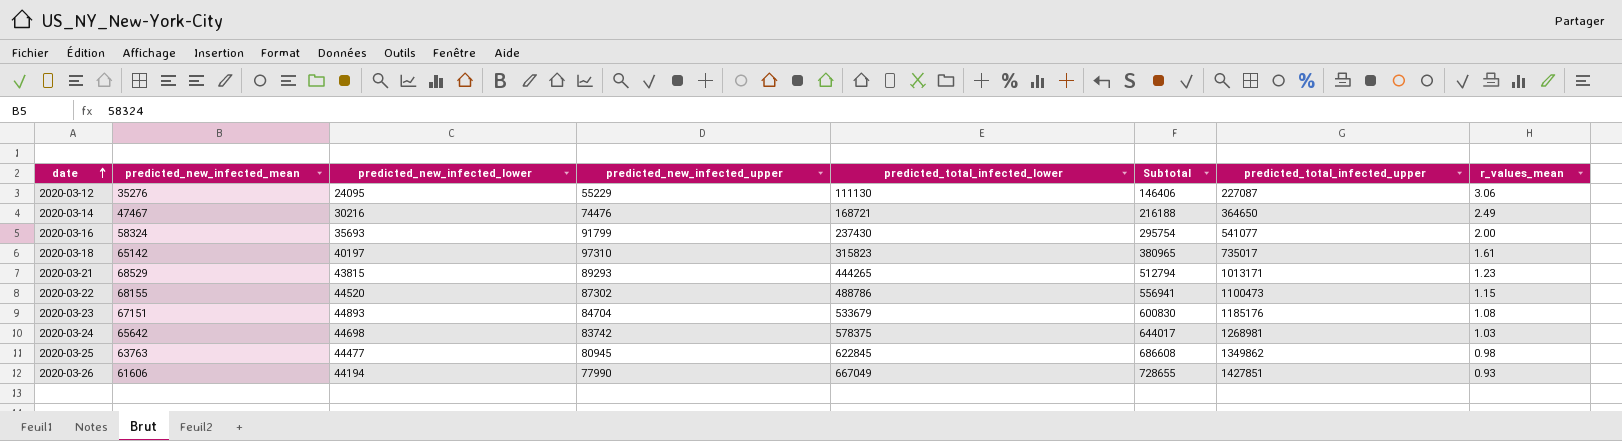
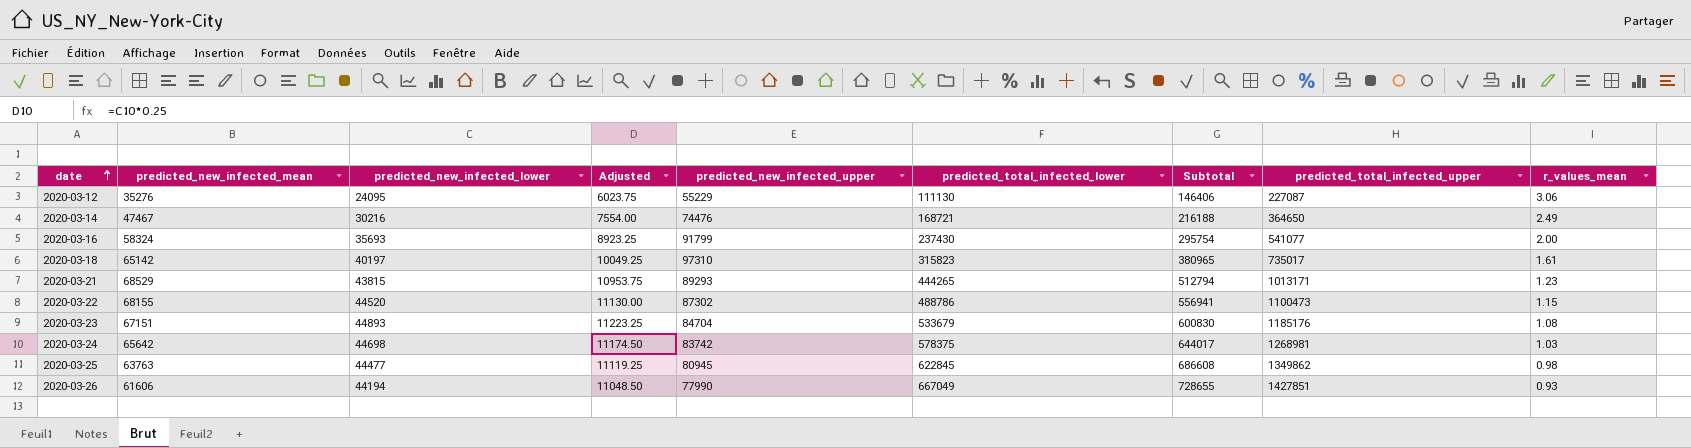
column Adjusted | formula: none -> [predicted_new_infected_lower] * 0.25

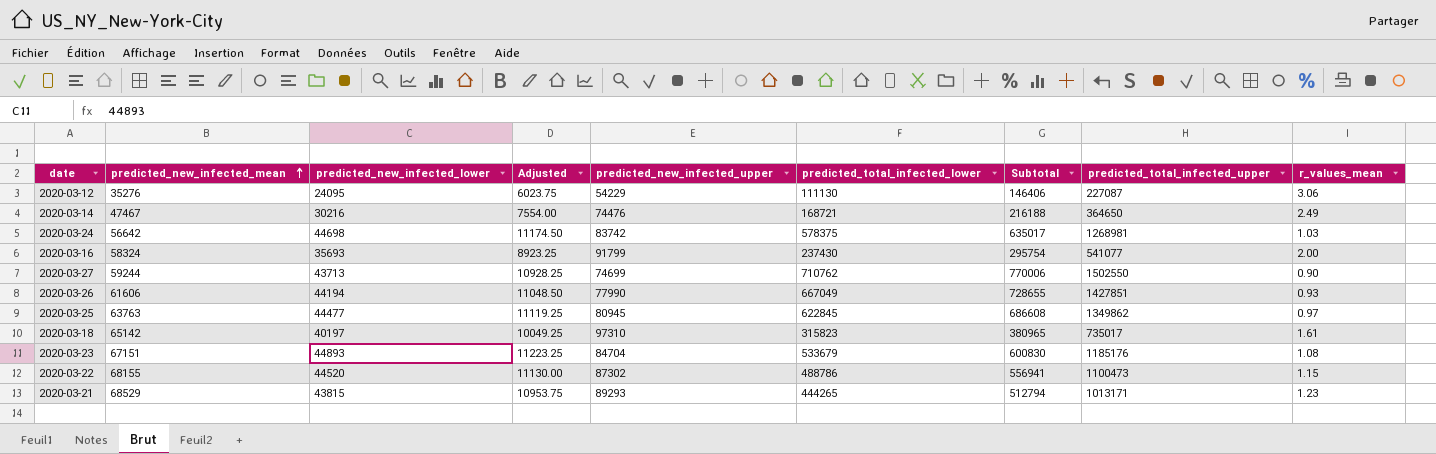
row order: date ascending -> predicted_new_infected_mean ascending
2020-03-12 | predicted_new_infected_upper: 55229 -> 54229
2020-03-24 | predicted_new_infected_mean: 65642 -> 56642
2020-03-24 | Subtotal: 644017 -> 635017
row 2020-03-27: none -> 59244 | 43713 | 10928.25 | 74699 | 710762 | 770006 | 1502550 | 0.90
2020-03-25 | r_values_mean: 0.98 -> 0.97

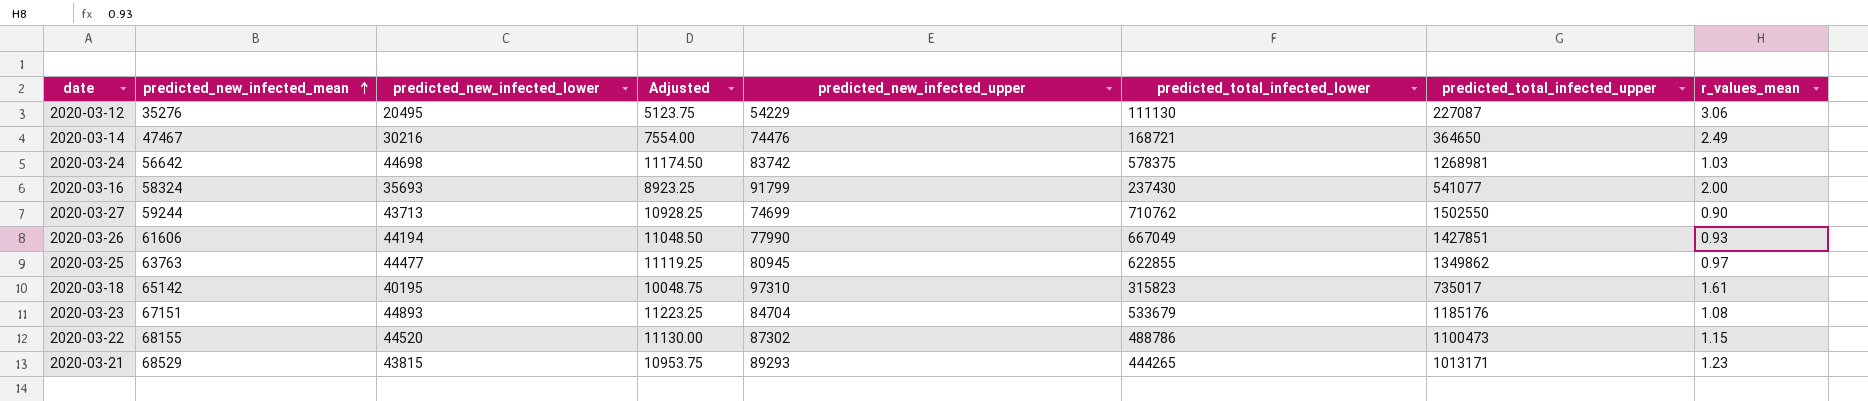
column Subtotal | formula: [predicted_new_infected_mean] + [predicted_total_infected_lower] -> none
2020-03-12 | predicted_new_infected_lower: 24095 -> 20495
2020-03-12 | Adjusted: 6023.75 -> 5123.75
2020-03-25 | predicted_total_infected_lower: 622845 -> 622855
2020-03-18 | predicted_new_infected_lower: 40197 -> 40195
2020-03-18 | Adjusted: 10049.25 -> 10048.75

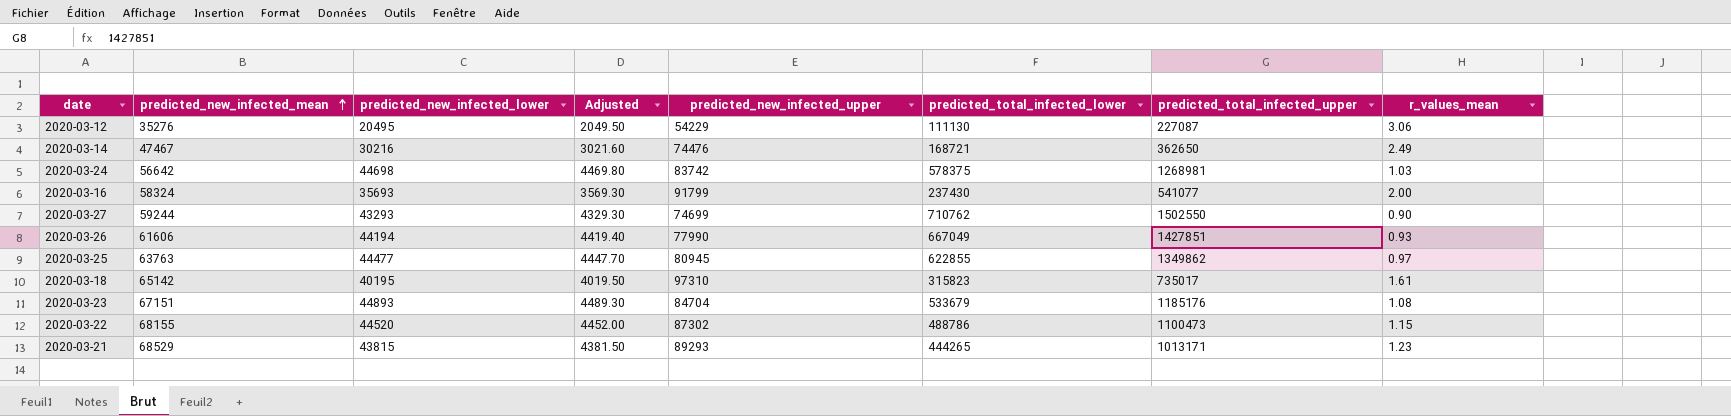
column Adjusted | formula: [predicted_new_infected_lower] * 0.25 -> [predicted_new_infected_lower] * 0.1
2020-03-14 | predicted_total_infected_upper: 364650 -> 362650
2020-03-27 | predicted_new_infected_lower: 43713 -> 43293

